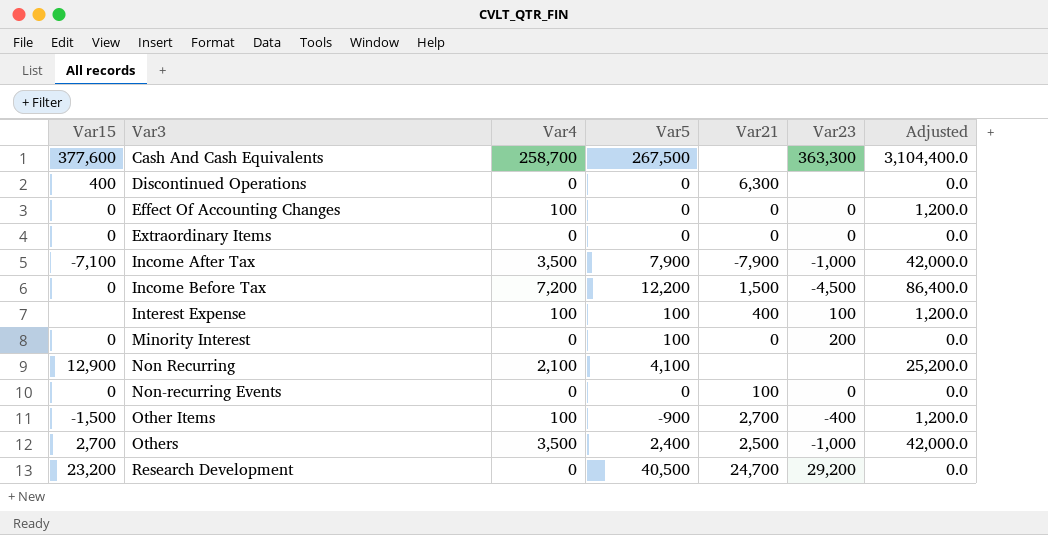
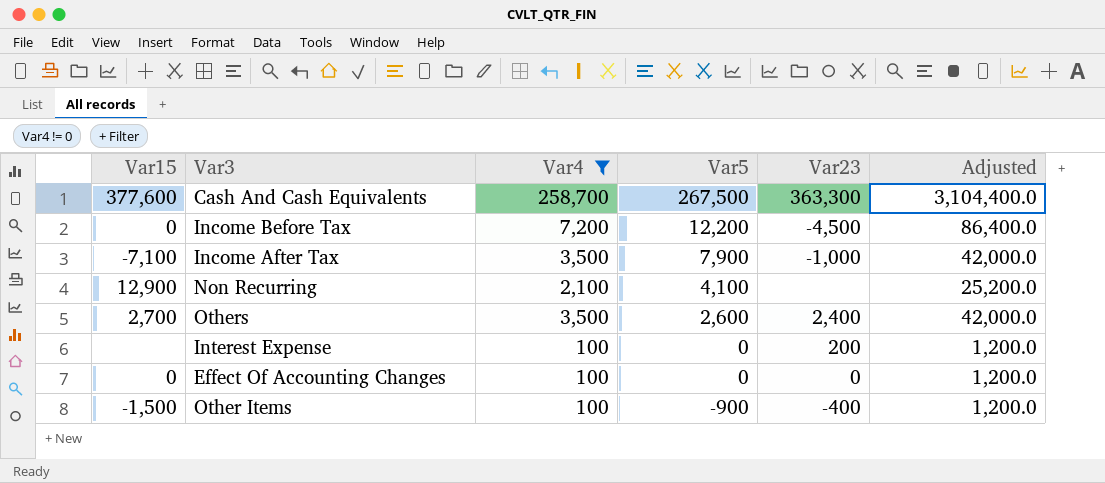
filter: none -> Var4 != 0
row order: Var3 ascending -> Var5 descending
column Var21 | position: 5 -> none
Others | Var5: 2,400 -> 2,600
Others | Var23: -1,000 -> 2,400
Interest Expense | Var5: 100 -> 0
Interest Expense | Var23: 100 -> 200

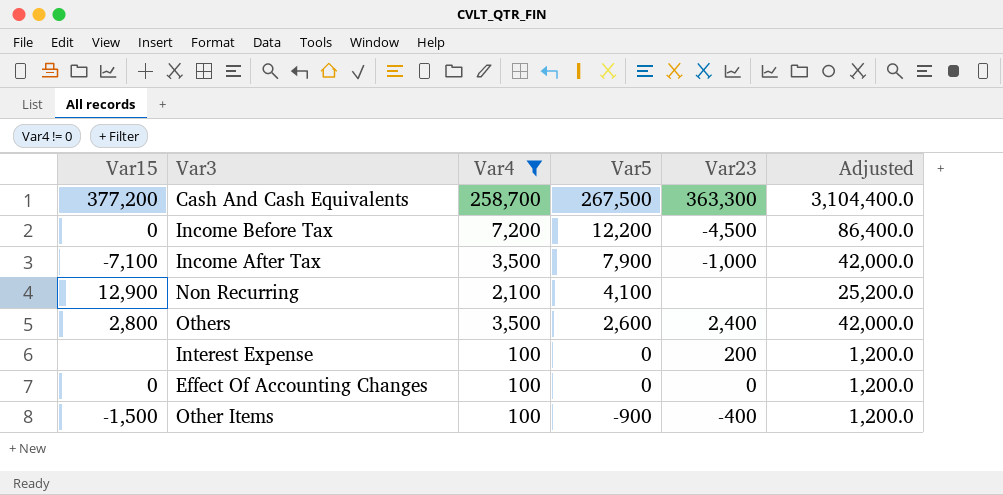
Cash And Cash Equivalents | Var15: 377,600 -> 377,200
Others | Var15: 2,700 -> 2,800

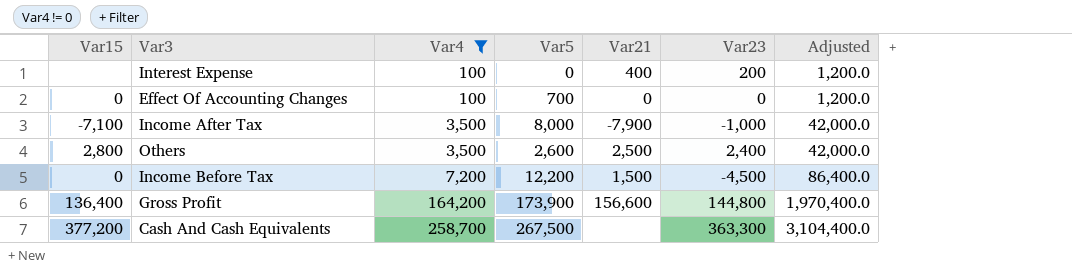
row order: Var5 descending -> Var4 ascending
column Var21 | position: none -> 5
row Non Recurring: 12,900 | 2,100 | 4,100 | none | 25,200.0 -> none
row Other Items: -1,500 | 100 | -900 | -400 | 1,200.0 -> none
Effect Of Accounting Changes | Var5: 0 -> 700
Income After Tax | Var5: 7,900 -> 8,000
row Gross Profit: none -> 136,400 | 164,200 | 173,900 | 156,600 | 144,800 | 1,970,400.0

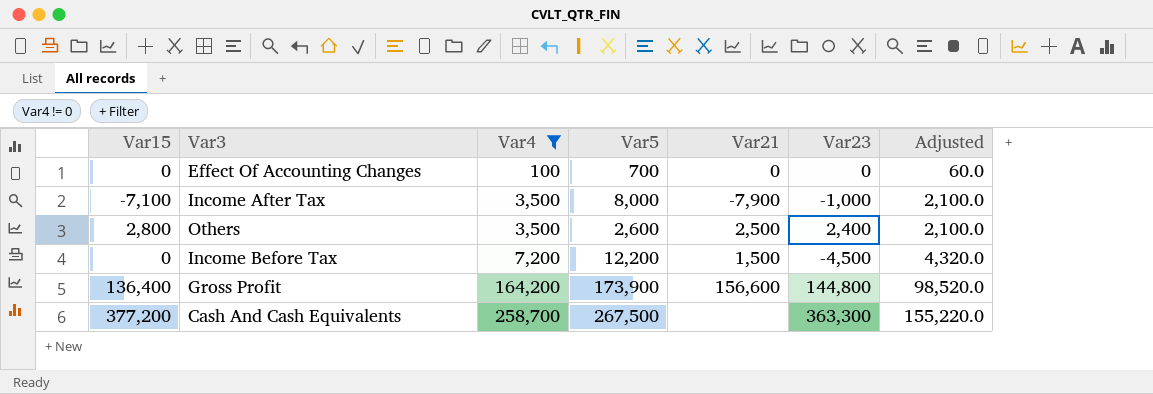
column Adjusted | formula: [Var4] * 12 -> [Var4] * 0.6
row Interest Expense: none | 100 | 0 | 400 | 200 | 1,200.0 -> none

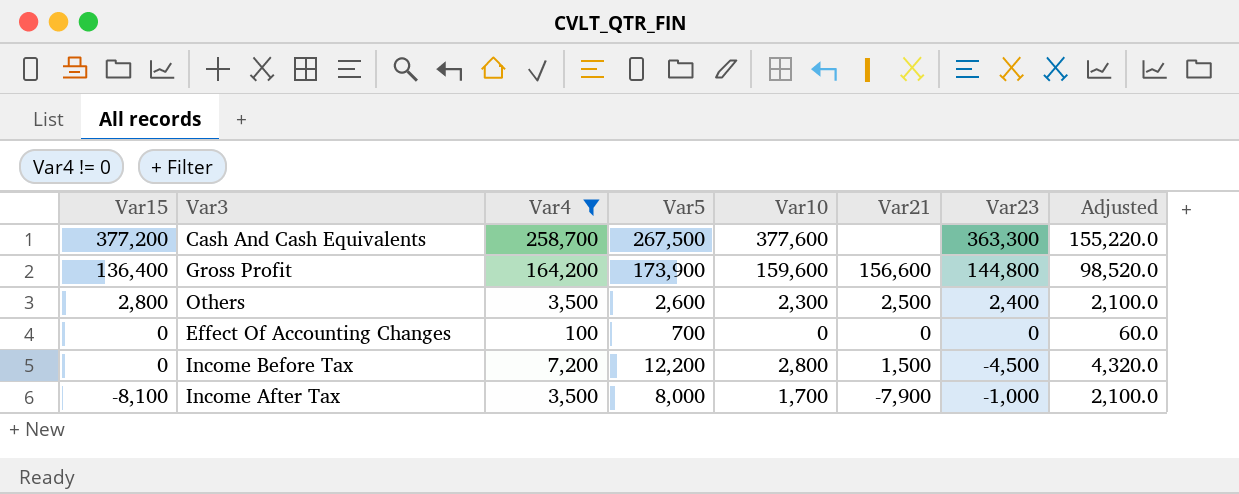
row order: Var4 ascending -> Var15 descending
column Var10 | position: none -> 5
Income After Tax | Var15: -7,100 -> -8,100

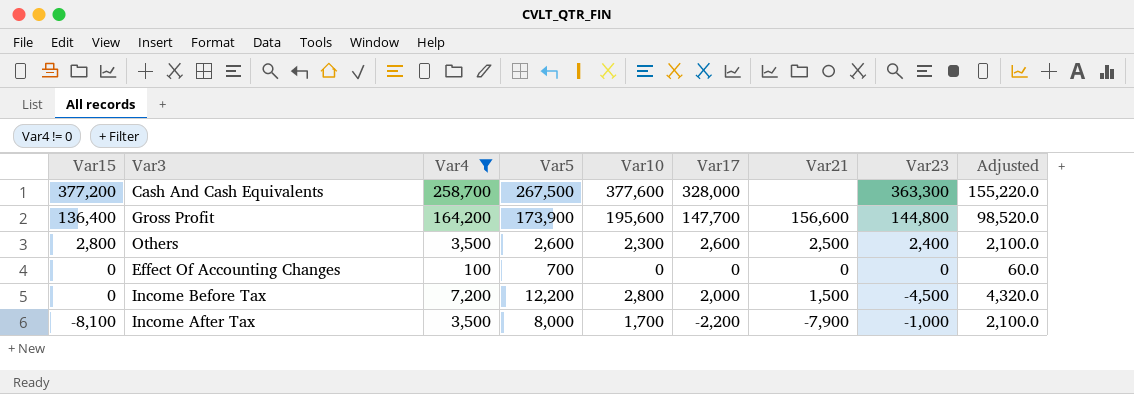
column Var17 | position: none -> 6
Gross Profit | Var10: 159,600 -> 195,600

